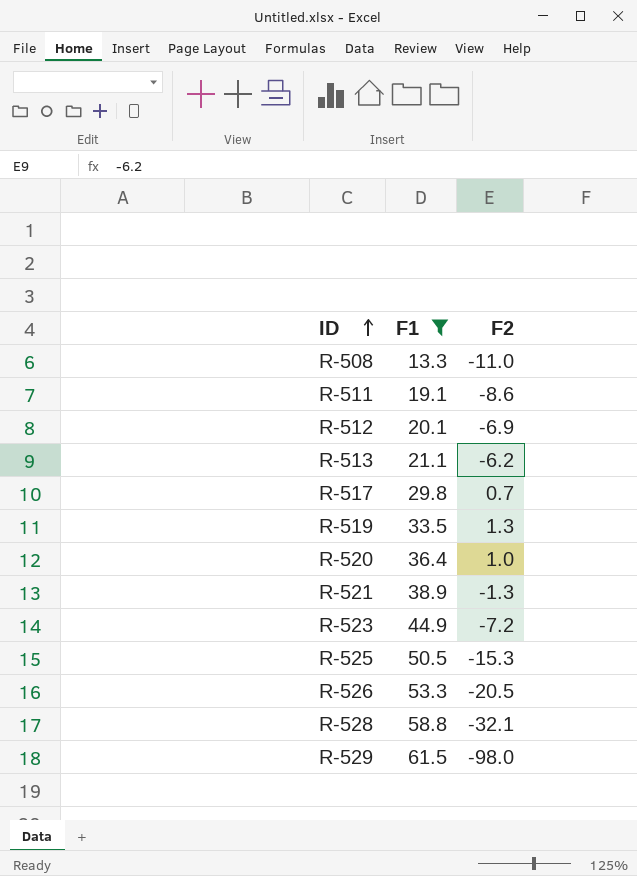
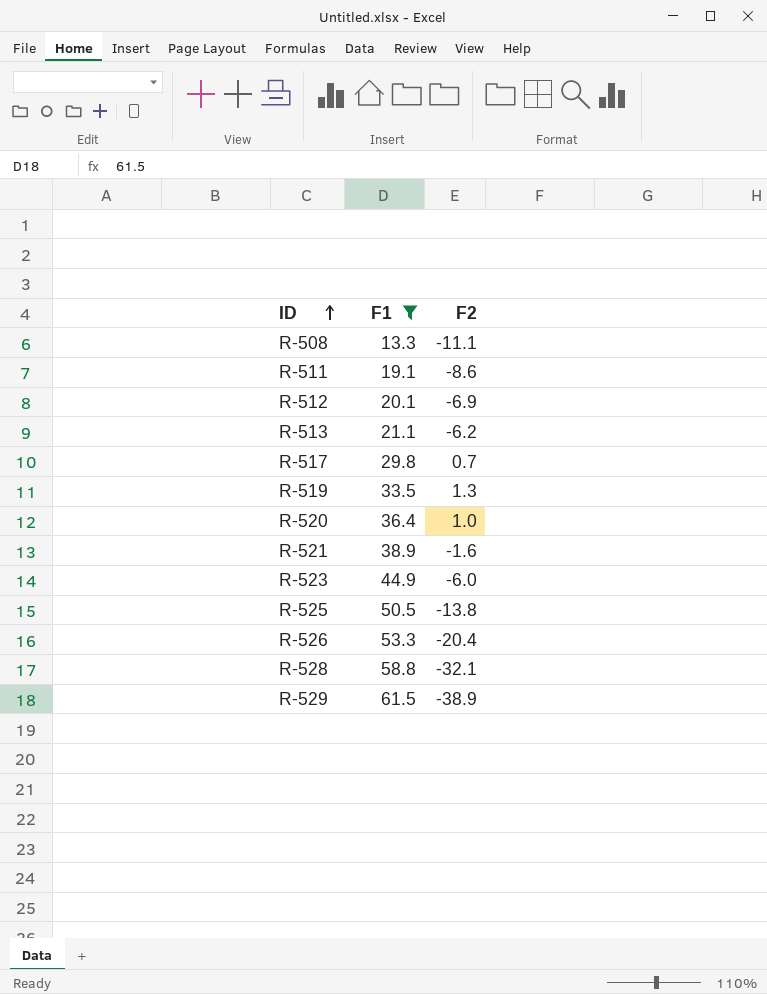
R-508 | F2: -11.0 -> -11.1
R-521 | F2: -1.3 -> -1.6
R-523 | F2: -7.2 -> -6.0
R-525 | F2: -15.3 -> -13.8
R-526 | F2: -20.5 -> -20.4
R-529 | F2: -98.0 -> -38.9

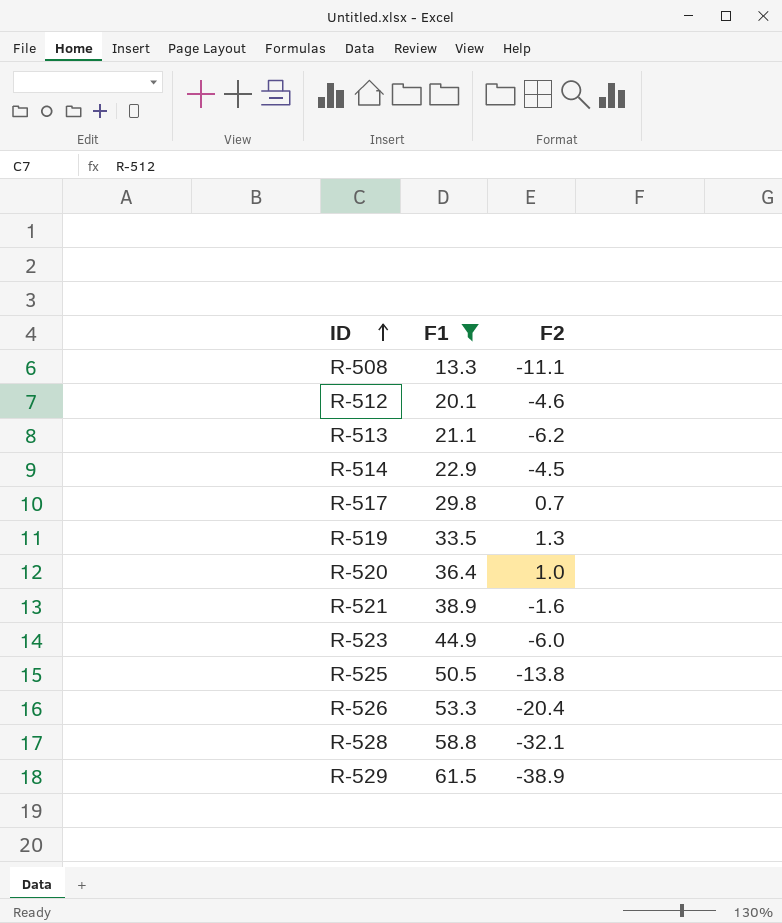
row R-511: 19.1 | -8.6 -> none
R-512 | F2: -6.9 -> -4.6
row R-514: none -> 22.9 | -4.5

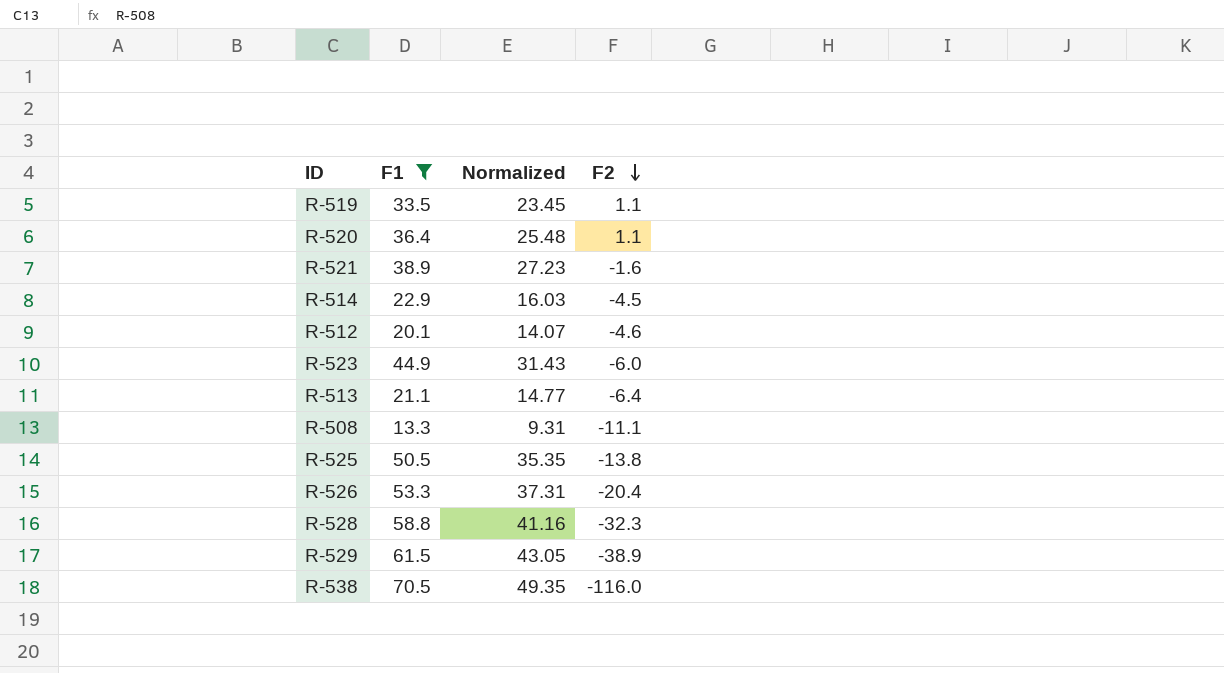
row order: ID ascending -> F2 descending
column Normalized | formula: none -> [F1] * 0.7
row R-517: 29.8 | 0.7 -> none
R-519 | F2: 1.3 -> 1.1
R-520 | F2: 1.0 -> 1.1
R-513 | F2: -6.2 -> -6.4
R-528 | F2: -32.1 -> -32.3
row R-538: none -> 70.5 | 49.35 | -116.0

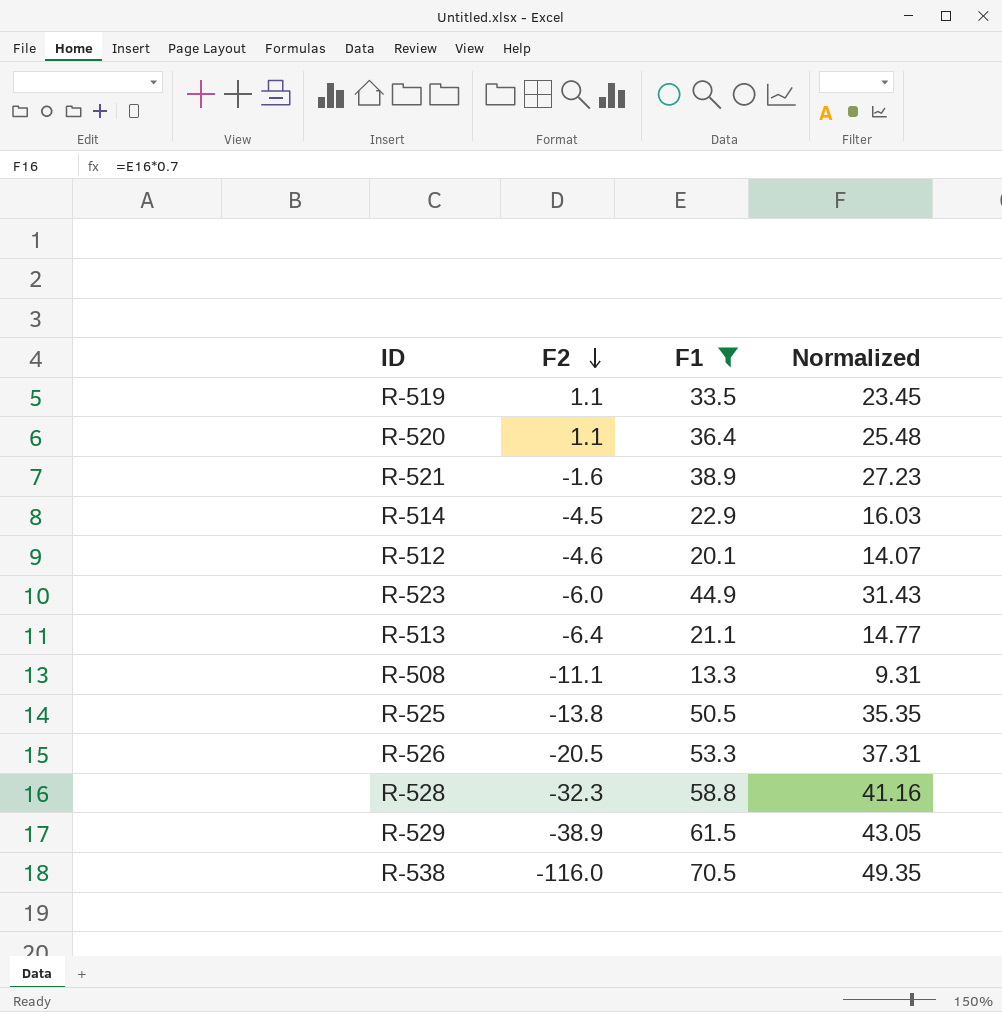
column F2 | position: 4 -> 2
R-526 | F2: -20.4 -> -20.5

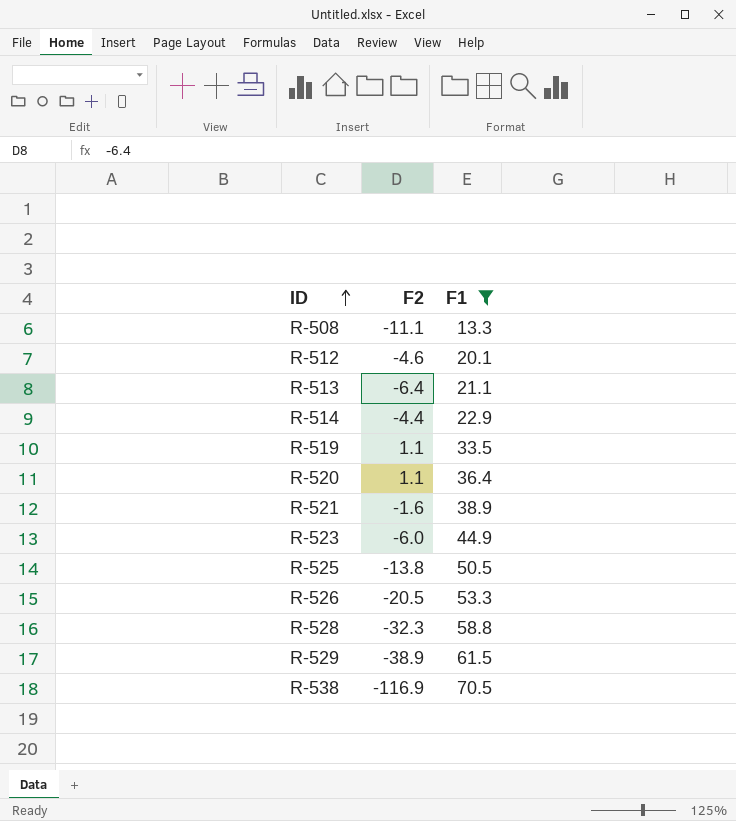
row order: F2 descending -> ID ascending
column Normalized | formula: [F1] * 0.7 -> none
R-514 | F2: -4.5 -> -4.4
R-538 | F2: -116.0 -> -116.9

